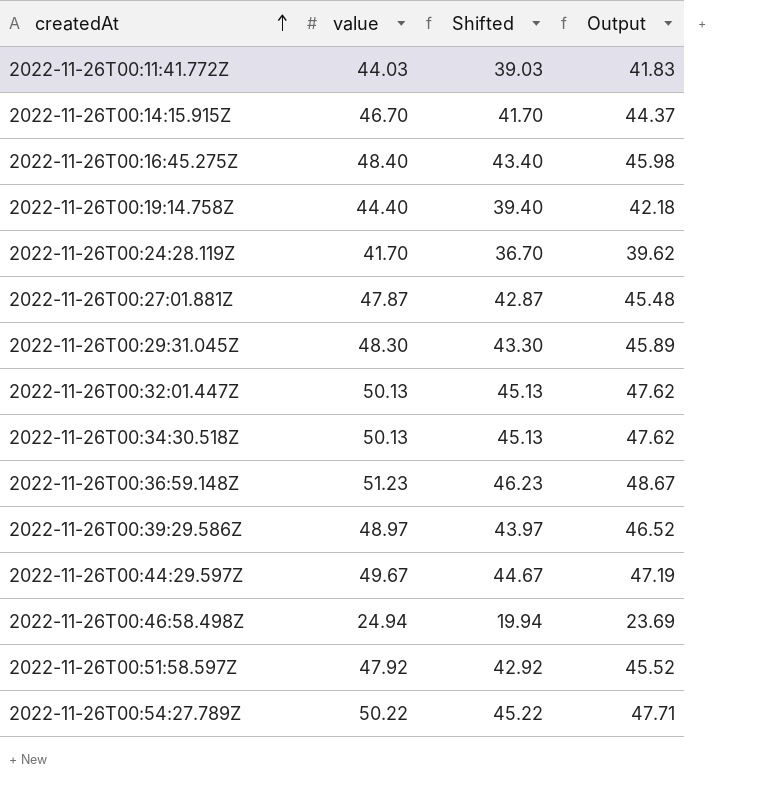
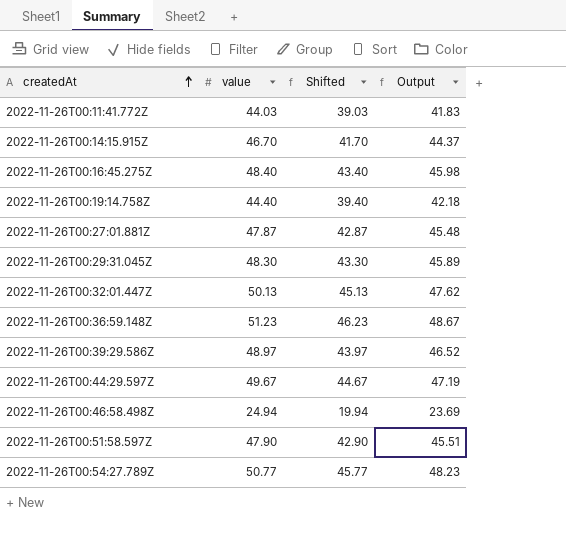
row 2022-11-26T00:24:28.119Z: 41.70 | 36.70 | 39.62 -> none
row 2022-11-26T00:34:30.518Z: 50.13 | 45.13 | 47.62 -> none
2022-11-26T00:51:58.597Z | value: 47.92 -> 47.90
2022-11-26T00:51:58.597Z | Shifted: 42.92 -> 42.90
2022-11-26T00:51:58.597Z | Output: 45.52 -> 45.51
2022-11-26T00:54:27.789Z | value: 50.22 -> 50.77
2022-11-26T00:54:27.789Z | Shifted: 45.22 -> 45.77
2022-11-26T00:54:27.789Z | Output: 47.71 -> 48.23

